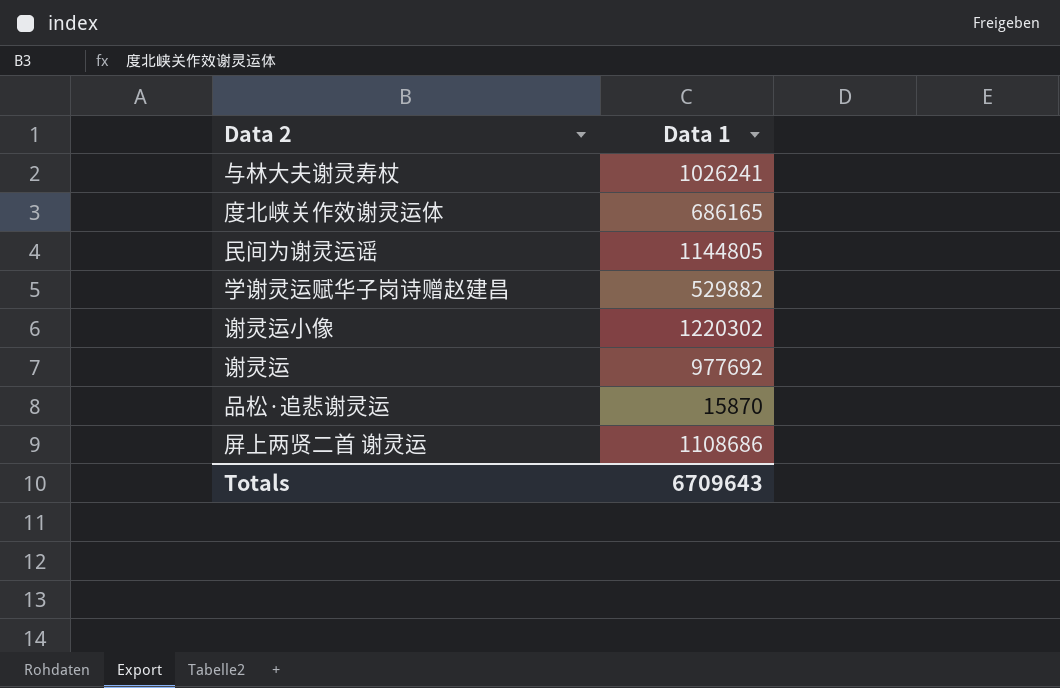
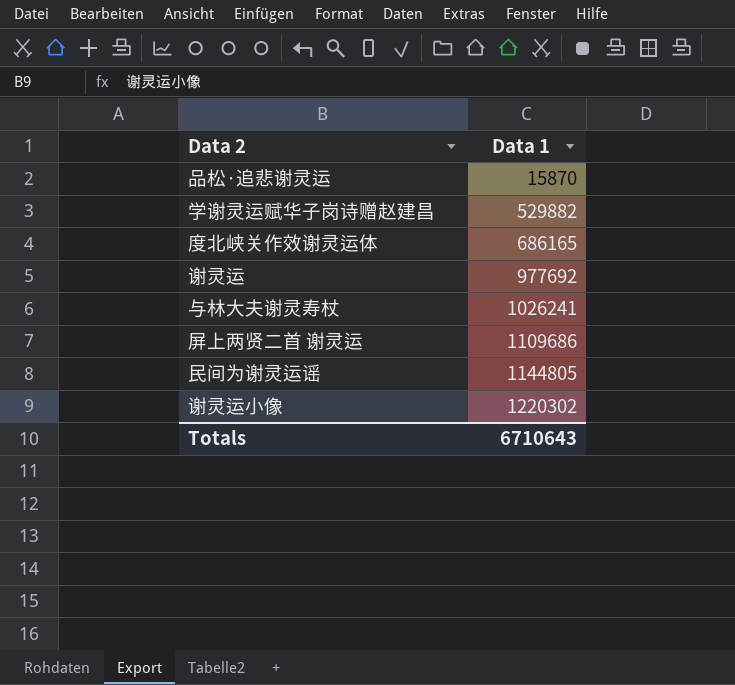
row order: none -> Data 1 ascending
屏上两贤二首 谢灵运 | Data 1: 1108686 -> 1109686
Totals | Data 1: 6709643 -> 6710643

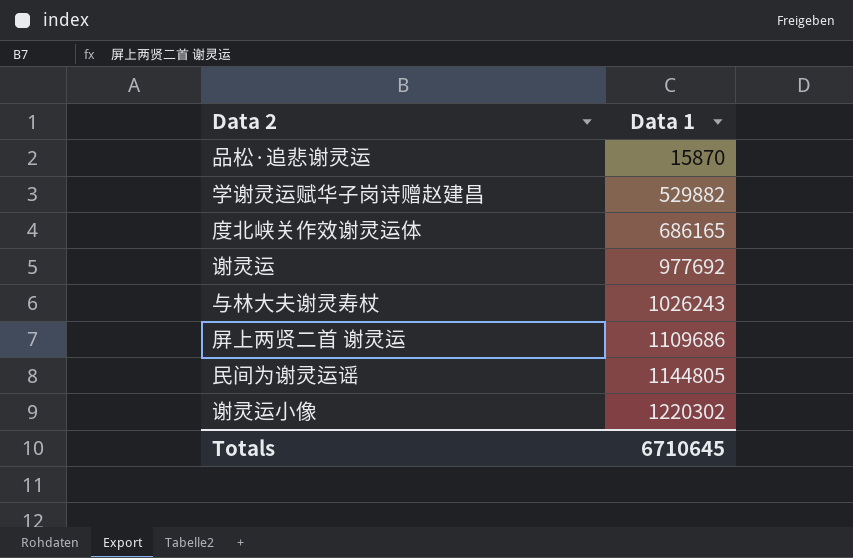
与林大夫谢灵寿杖 | Data 1: 1026241 -> 1026243
Totals | Data 1: 6710643 -> 6710645

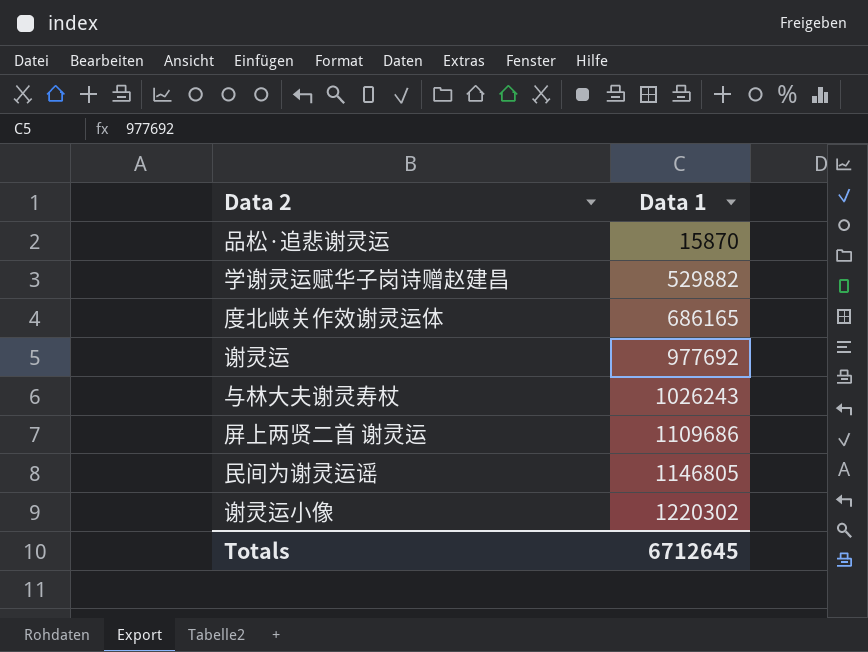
民间为谢灵运谣 | Data 1: 1144805 -> 1146805
Totals | Data 1: 6710645 -> 6712645

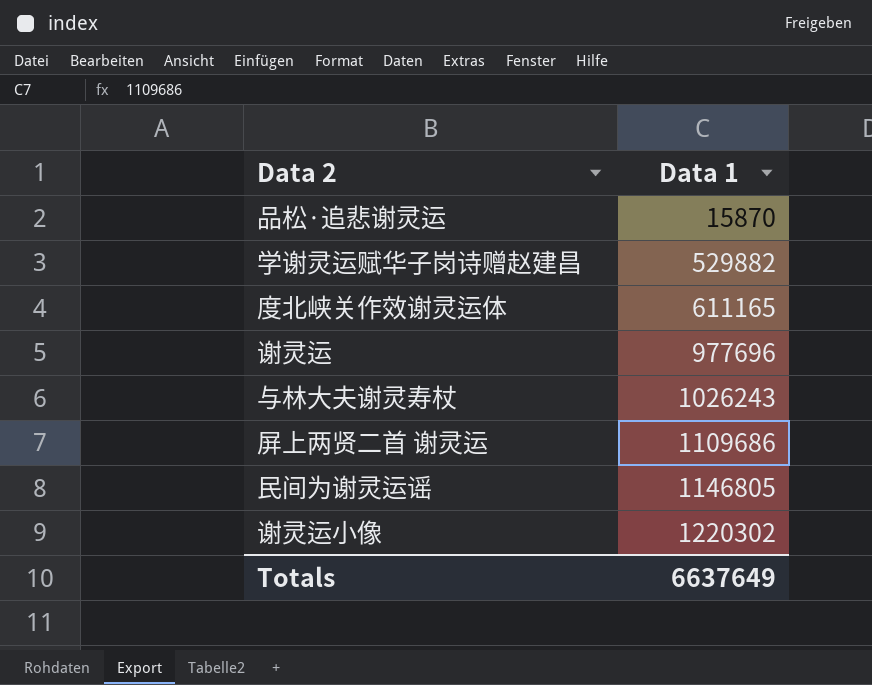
度北峡关作效谢灵运体 | Data 1: 686165 -> 611165
谢灵运 | Data 1: 977692 -> 977696
Totals | Data 1: 6712645 -> 6637649

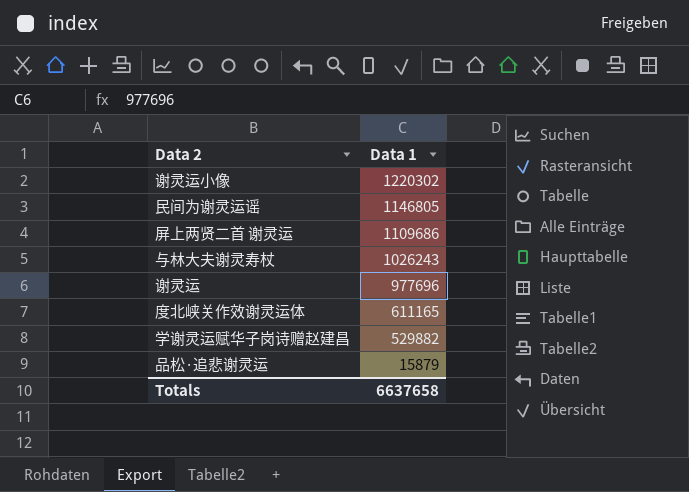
row order: Data 1 ascending -> Data 1 descending
品松·追悲谢灵运 | Data 1: 15870 -> 15879
Totals | Data 1: 6637649 -> 6637658

